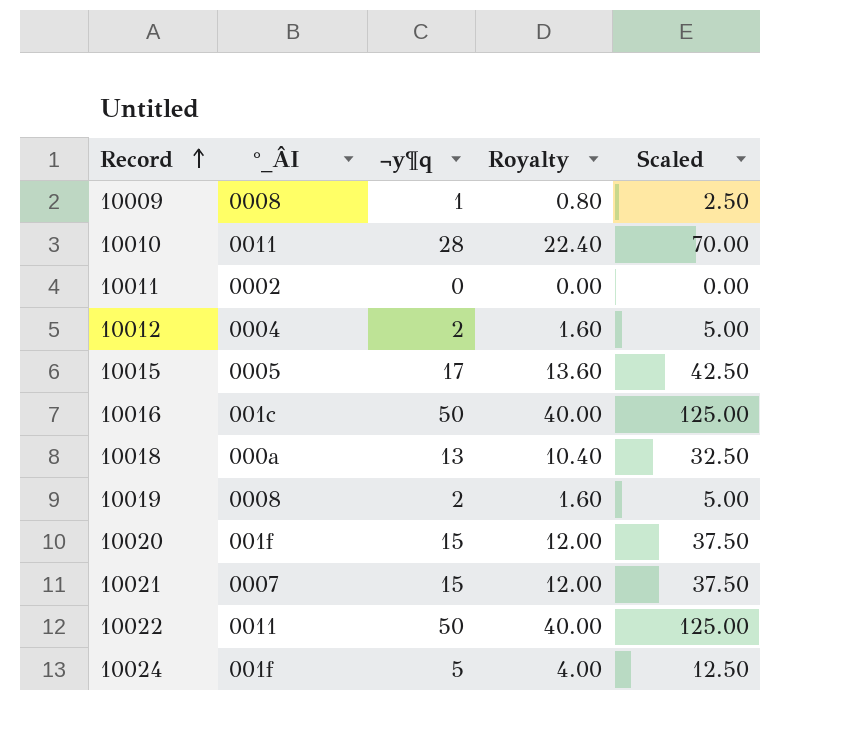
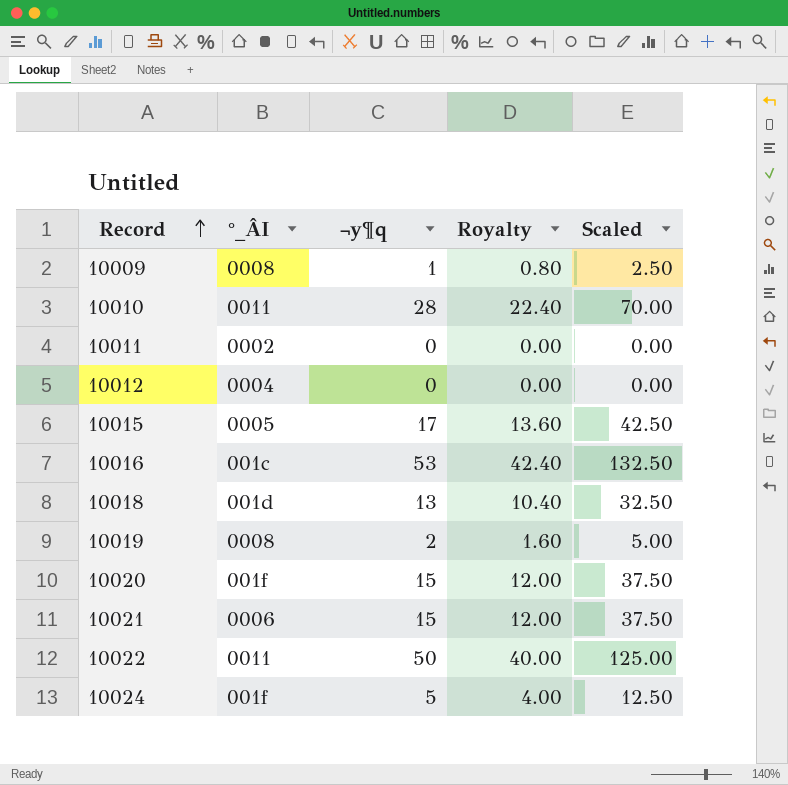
10012 | ¬y¶q: 2 -> 0
10012 | Royalty: 1.60 -> 0.00
10012 | Scaled: 5.00 -> 0.00
10016 | ¬y¶q: 50 -> 53
10016 | Royalty: 40.00 -> 42.40
10016 | Scaled: 125.00 -> 132.50
10018 | °_ÂI: 000a -> 001d
10021 | °_ÂI: 0007 -> 0006

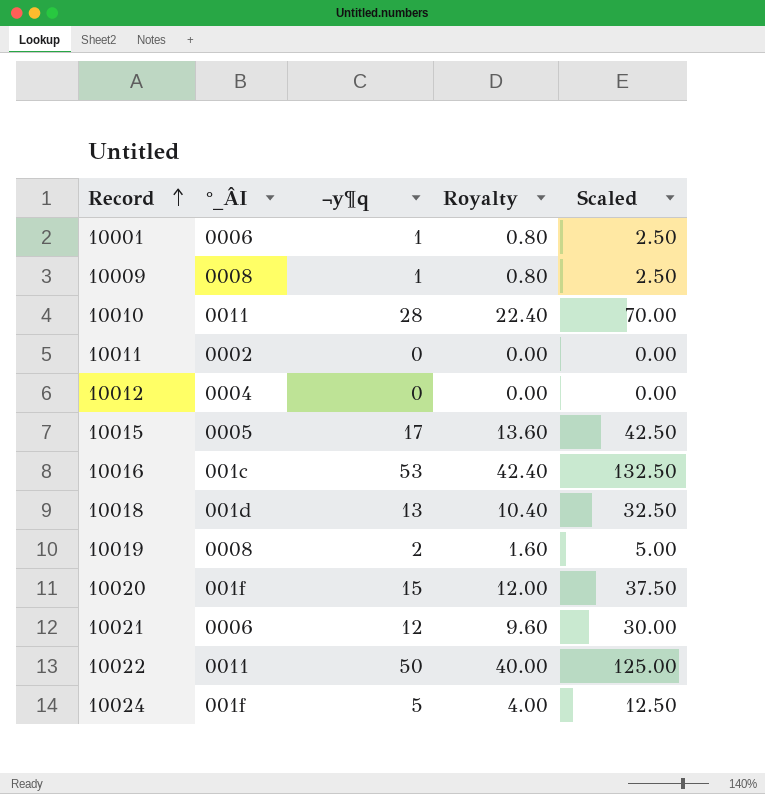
row 10001: none -> 0006 | 1 | 0.80 | 2.50
10021 | ¬y¶q: 15 -> 12
10021 | Royalty: 12.00 -> 9.60
10021 | Scaled: 37.50 -> 30.00

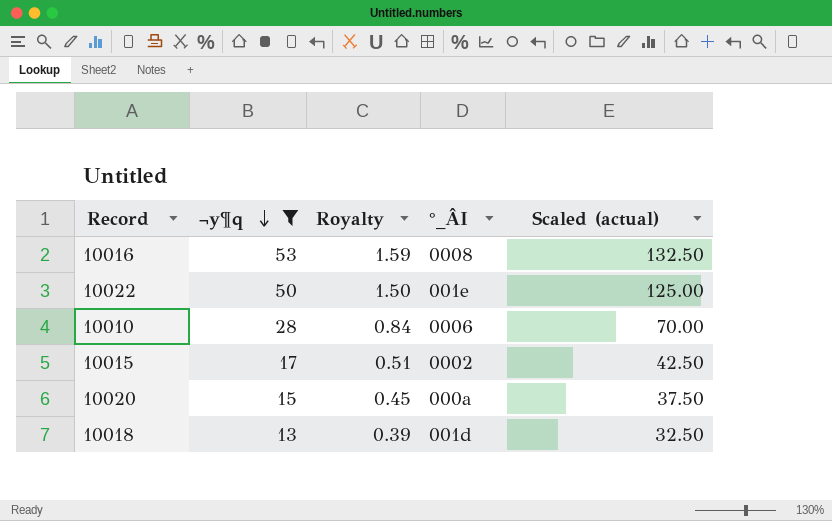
filter: none -> ¬y¶q >= 13
row order: Record ascending -> ¬y¶q descending
column Royalty | formula: [¬y¶q] * 0.8 -> [¬y¶q] * 0.03
column °_ÂI | position: 2 -> 4
column name: Scaled -> Scaled (actual)
10016 | °_ÂI: 001c -> 0008
10022 | °_ÂI: 0011 -> 001e
10010 | °_ÂI: 0011 -> 0006
10015 | °_ÂI: 0005 -> 0002
10020 | °_ÂI: 001f -> 000a

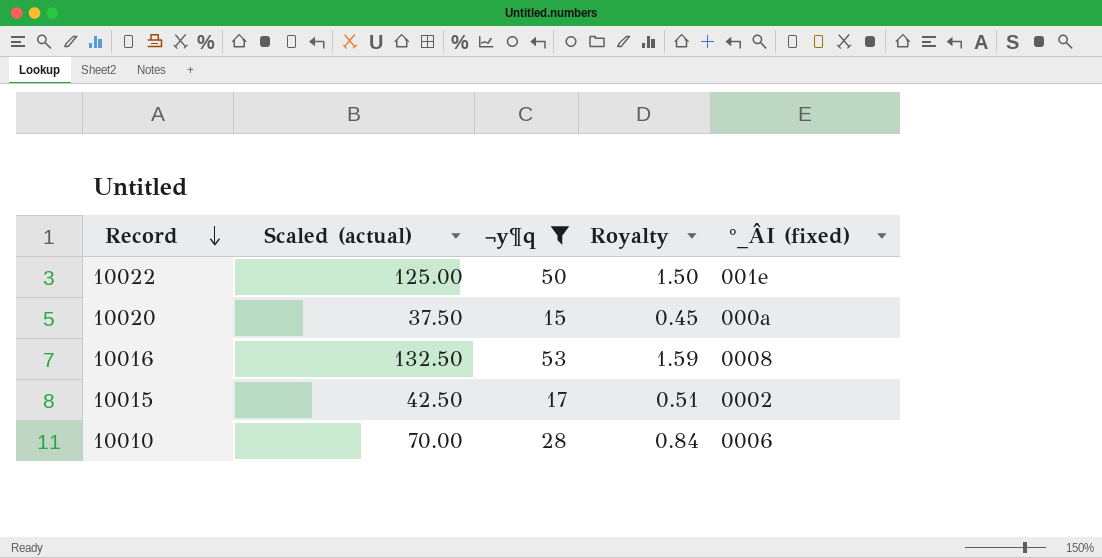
row order: ¬y¶q descending -> Record descending
column Scaled (actual) | position: 5 -> 2
column name: °_ÂI -> °_ÂI (fixed)
row 10018: 13 | 0.39 | 001d | 32.50 -> none

